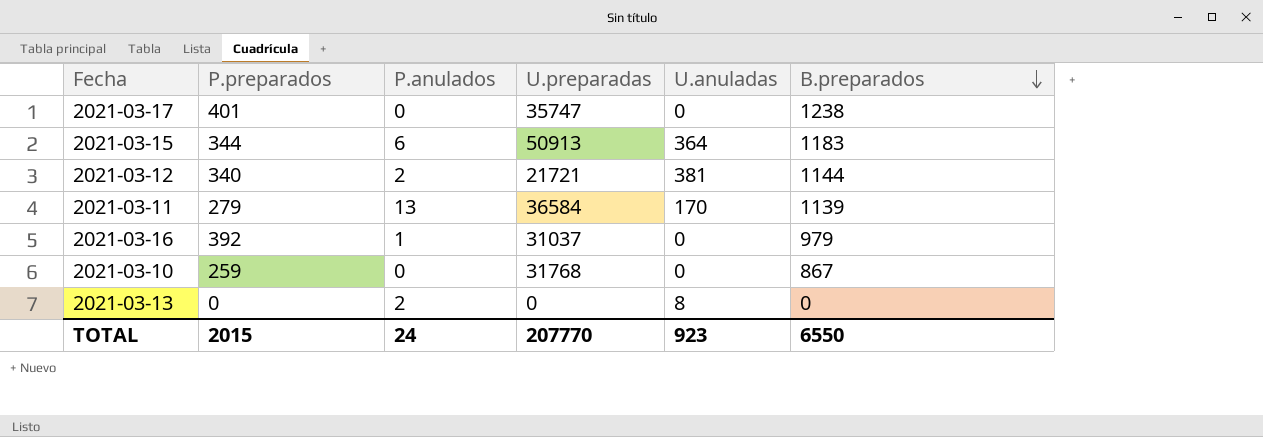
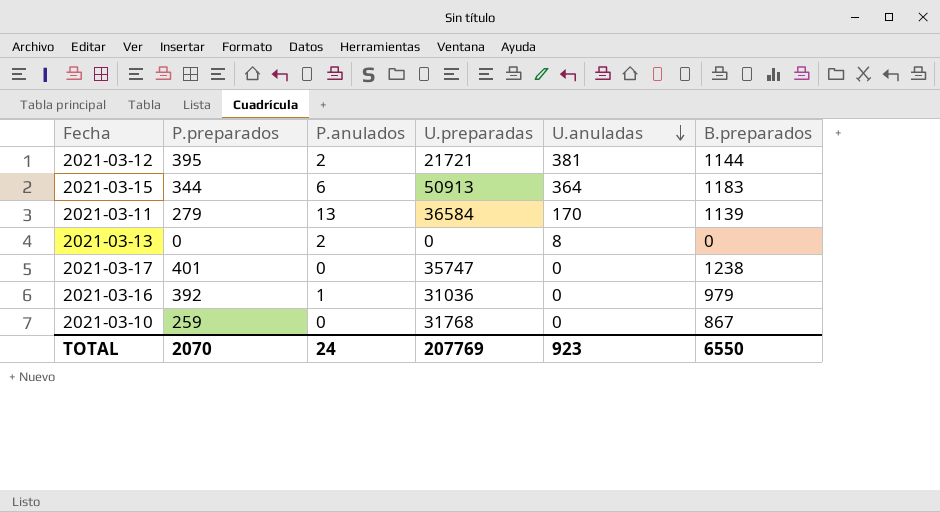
row order: B.preparados descending -> U.anuladas descending
2021-03-12 | P.preparados: 340 -> 395
2021-03-16 | U.preparadas: 31037 -> 31036
TOTAL | P.preparados: 2015 -> 2070
TOTAL | U.preparadas: 207770 -> 207769

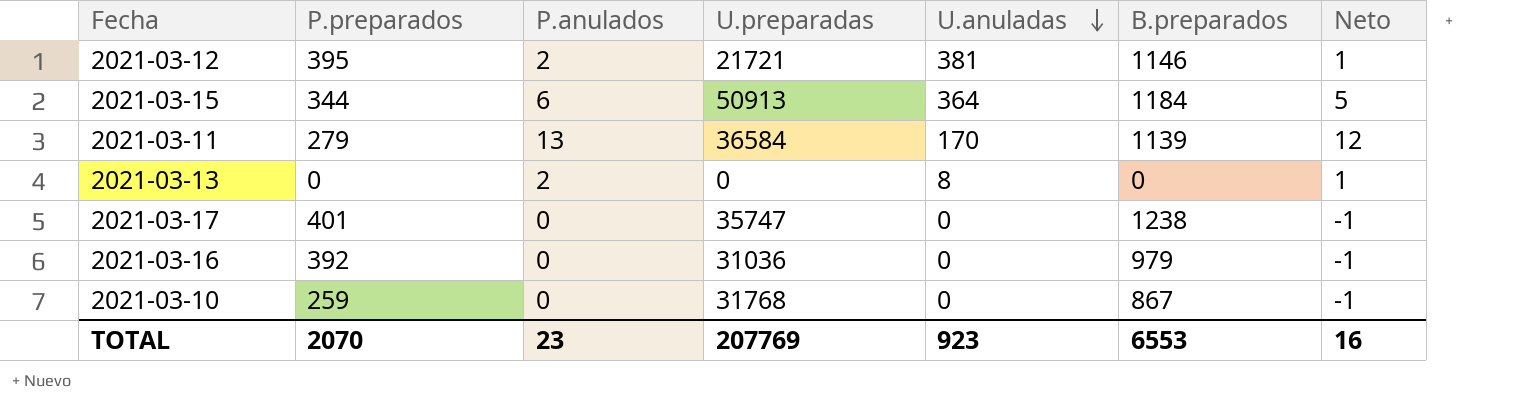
column Neto | formula: none -> [P.anulados] - 1
2021-03-12 | B.preparados: 1144 -> 1146
2021-03-15 | B.preparados: 1183 -> 1184
2021-03-16 | P.anulados: 1 -> 0
TOTAL | P.anulados: 24 -> 23
TOTAL | B.preparados: 6550 -> 6553

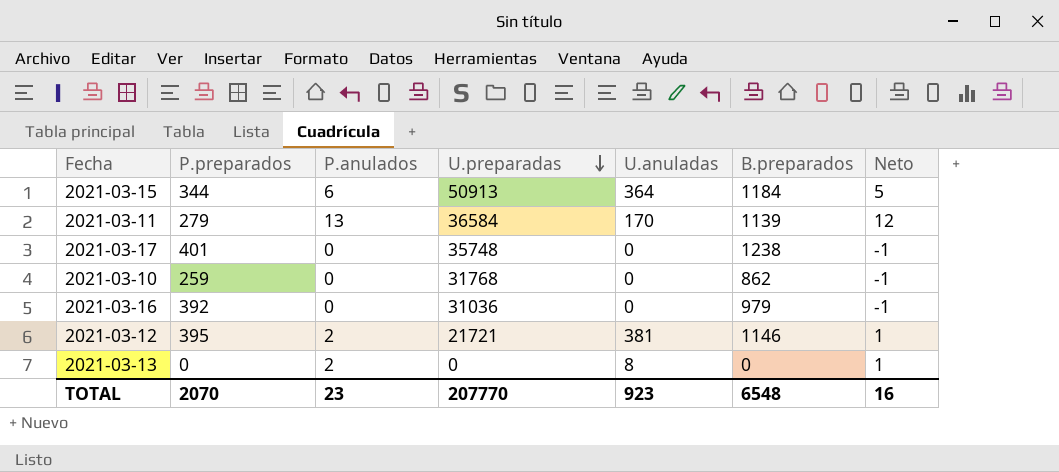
row order: U.anuladas descending -> U.preparadas descending
2021-03-17 | U.preparadas: 35747 -> 35748
2021-03-10 | B.preparados: 867 -> 862
TOTAL | U.preparadas: 207769 -> 207770
TOTAL | B.preparados: 6553 -> 6548

